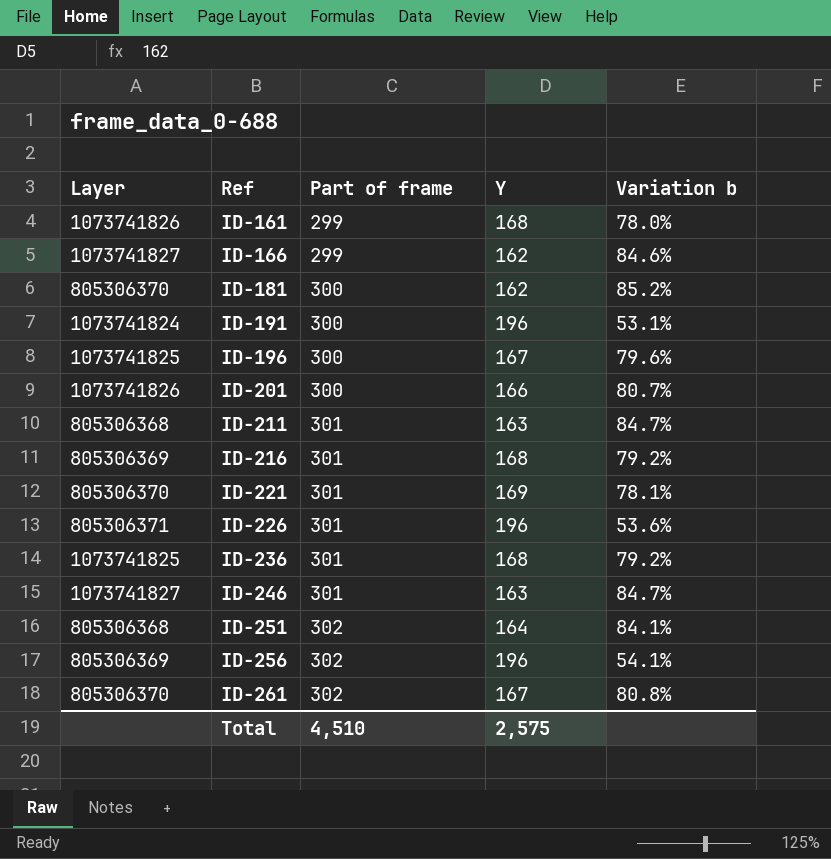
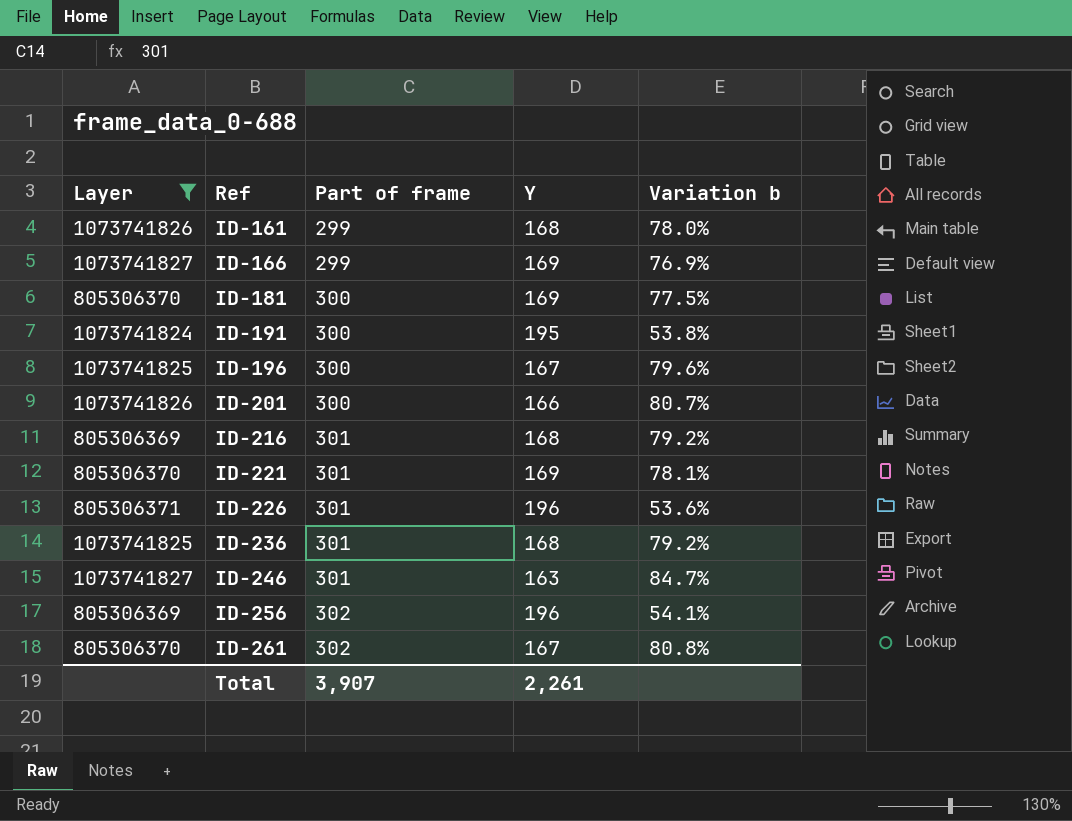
filter: none -> Layer != 805306368
ID-166 | Y: 162 -> 169
ID-166 | Variation b: 84.6% -> 76.9%
ID-181 | Y: 162 -> 169
ID-181 | Variation b: 85.2% -> 77.5%
ID-191 | Y: 196 -> 195
ID-191 | Variation b: 53.1% -> 53.8%
Total | Part of frame: 4,510 -> 3,907
Total | Y: 2,575 -> 2,261

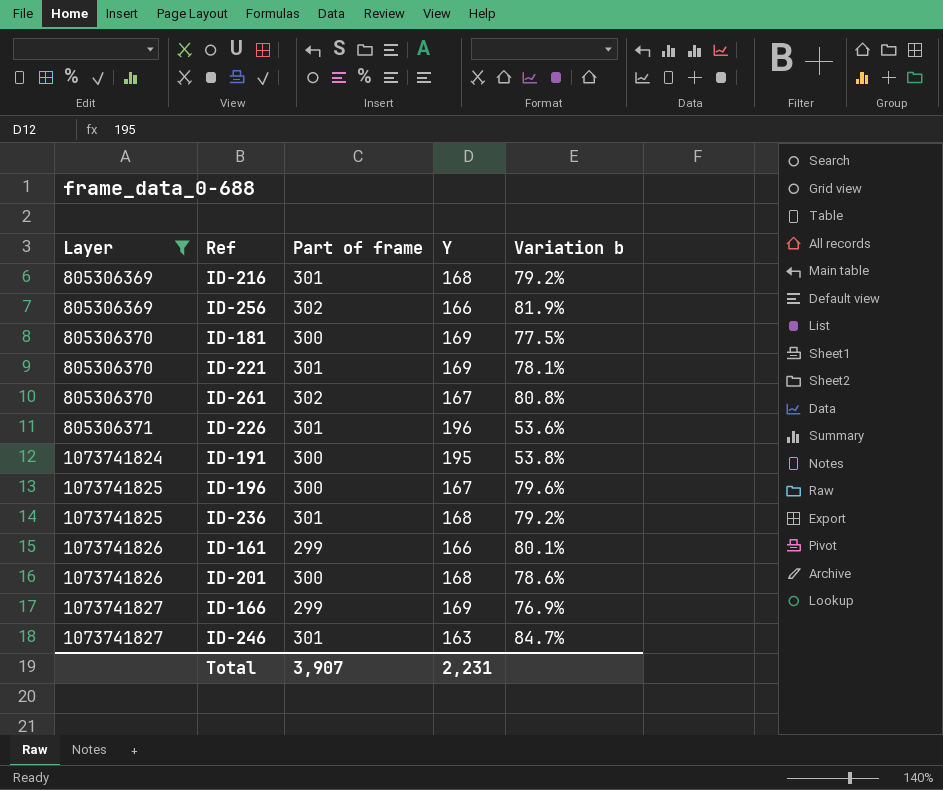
row order: Ref ascending -> Layer ascending
ID-256 | Y: 196 -> 166
ID-256 | Variation b: 54.1% -> 81.9%
ID-161 | Y: 168 -> 166
ID-161 | Variation b: 78.0% -> 80.1%
ID-201 | Y: 166 -> 168
ID-201 | Variation b: 80.7% -> 78.6%
Total | Y: 2,261 -> 2,231

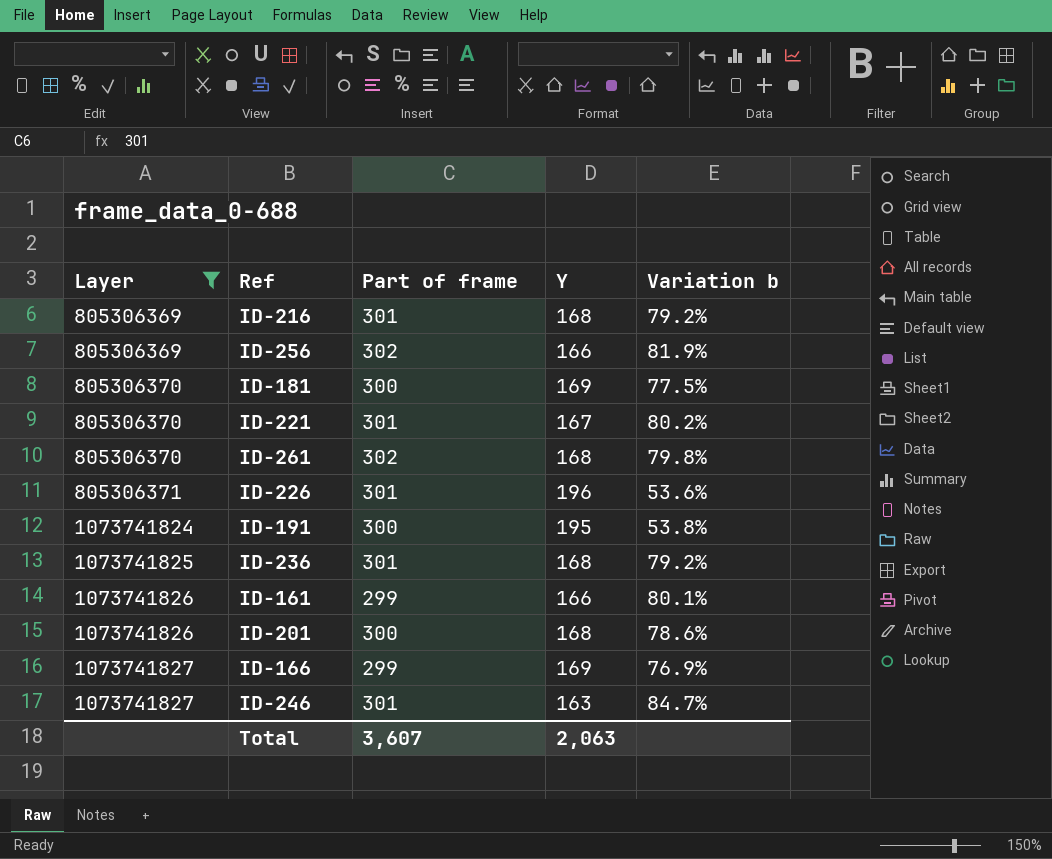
row ID-196: 1073741825 | 300 | 167 | 79.6% -> none
ID-221 | Y: 169 -> 167
ID-221 | Variation b: 78.1% -> 80.2%
ID-261 | Y: 167 -> 168
ID-261 | Variation b: 80.8% -> 79.8%
Total | Part of frame: 3,907 -> 3,607
Total | Y: 2,231 -> 2,063

